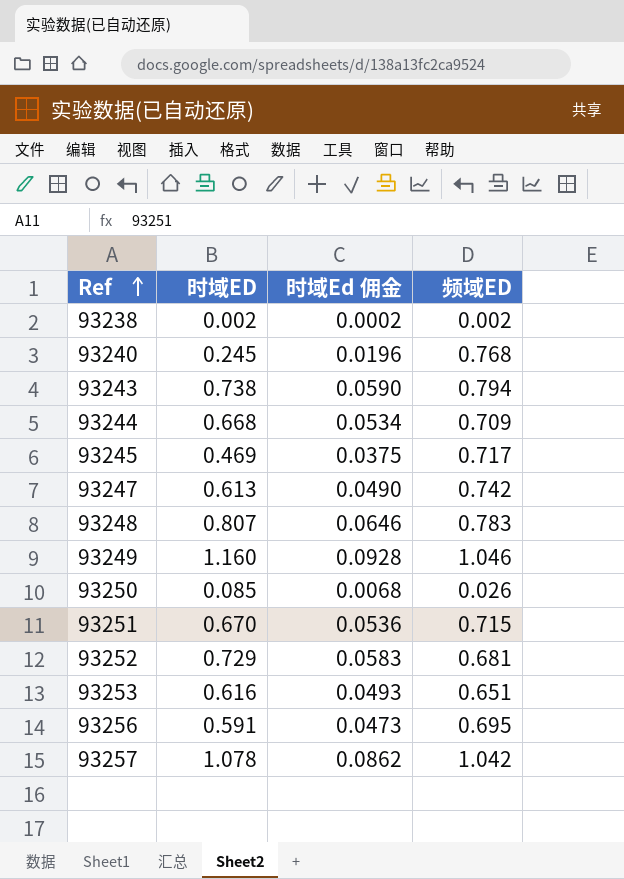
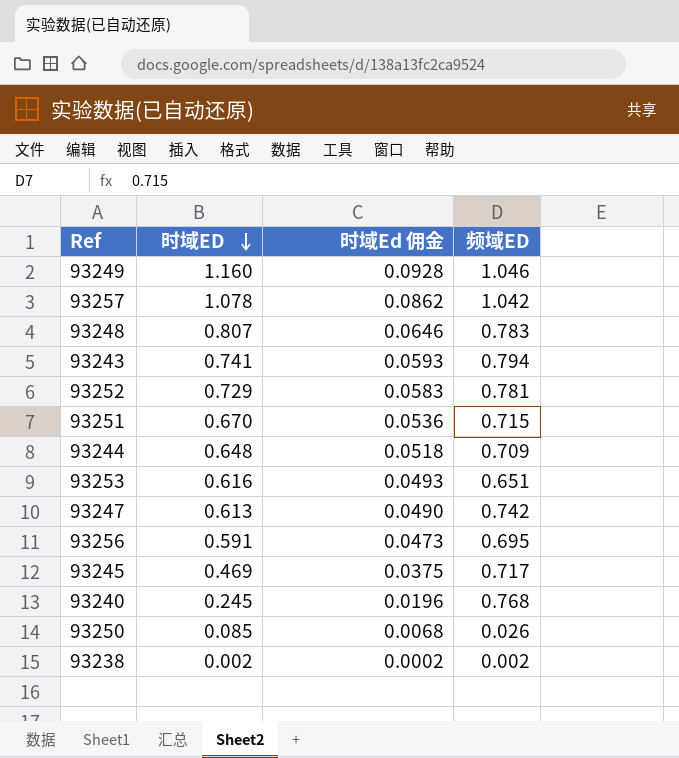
row order: Ref ascending -> 时域ED descending
93243 | 时域ED: 0.738 -> 0.741
93243 | 时域Ed 佣金: 0.0590 -> 0.0593
93252 | 频域ED: 0.681 -> 0.781
93244 | 时域ED: 0.668 -> 0.648
93244 | 时域Ed 佣金: 0.0534 -> 0.0518

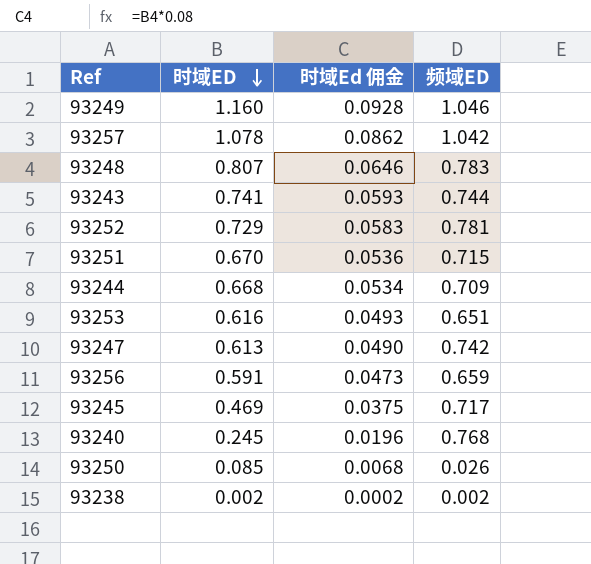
93243 | 频域ED: 0.794 -> 0.744
93244 | 时域ED: 0.648 -> 0.668
93244 | 时域Ed 佣金: 0.0518 -> 0.0534
93256 | 频域ED: 0.695 -> 0.659

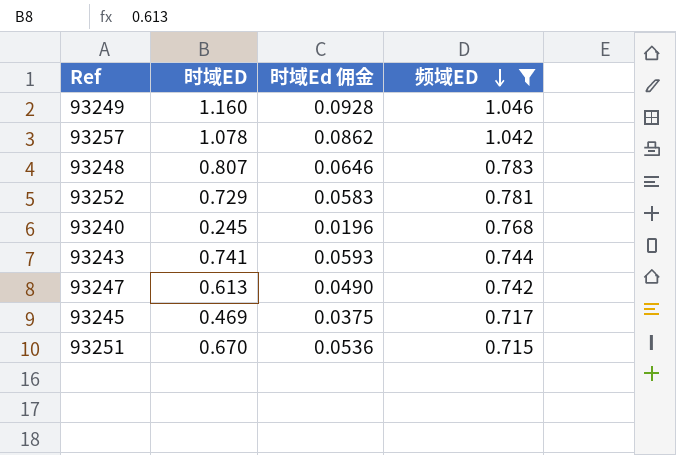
filter: none -> 频域ED >= 0.715
row order: 时域ED descending -> 频域ED descending

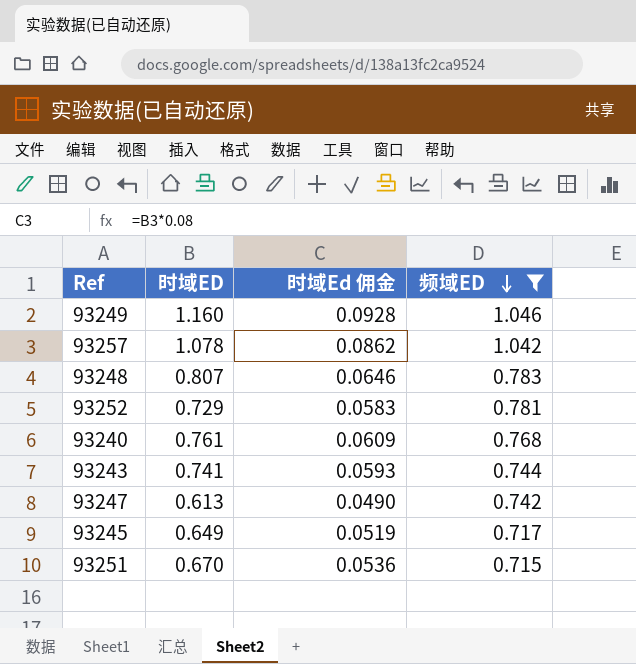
93240 | 时域ED: 0.245 -> 0.761
93240 | 时域Ed 佣金: 0.0196 -> 0.0609
93245 | 时域ED: 0.469 -> 0.649
93245 | 时域Ed 佣金: 0.0375 -> 0.0519

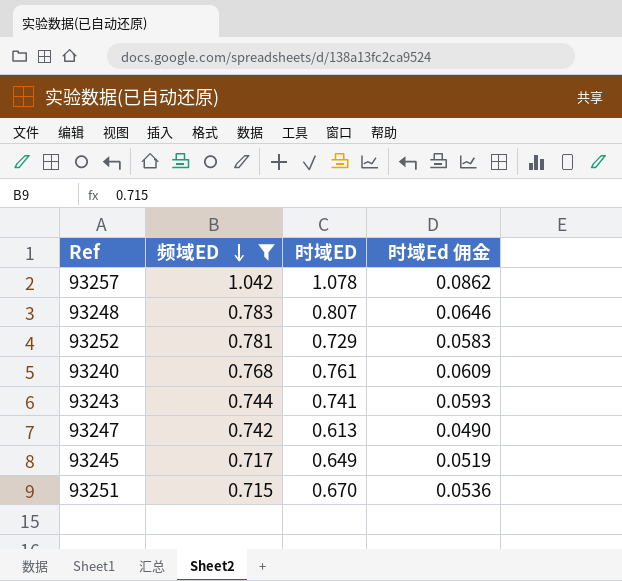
column 频域ED | position: 4 -> 2
row 93249: 1.160 | 0.0928 | 1.046 -> none

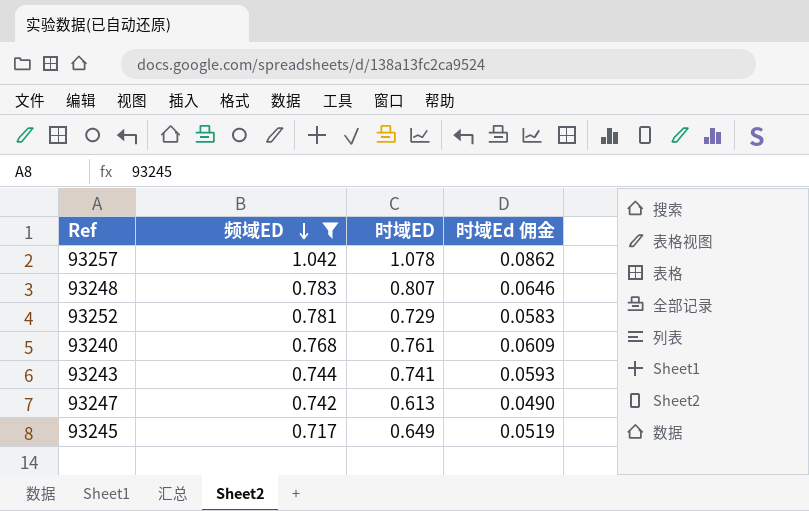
row 93251: 0.715 | 0.670 | 0.0536 -> none

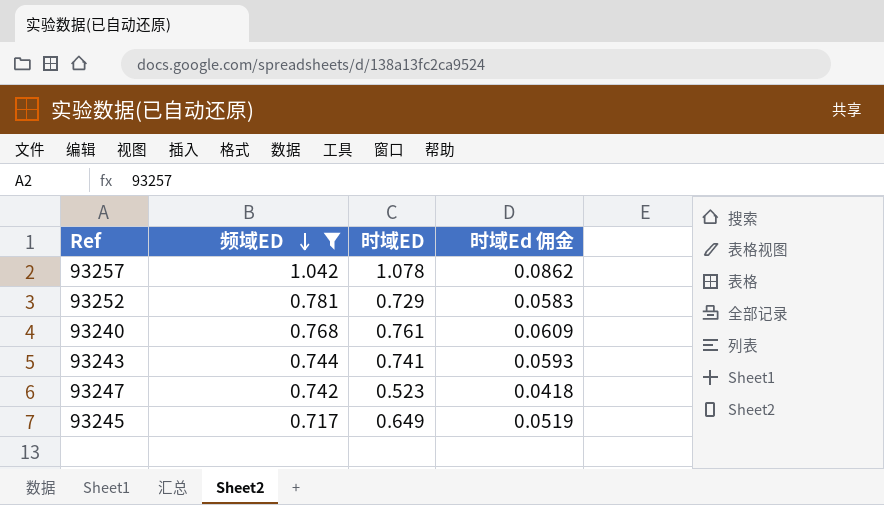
row 93248: 0.783 | 0.807 | 0.0646 -> none
93247 | 时域ED: 0.613 -> 0.523
93247 | 时域Ed 佣金: 0.0490 -> 0.0418

